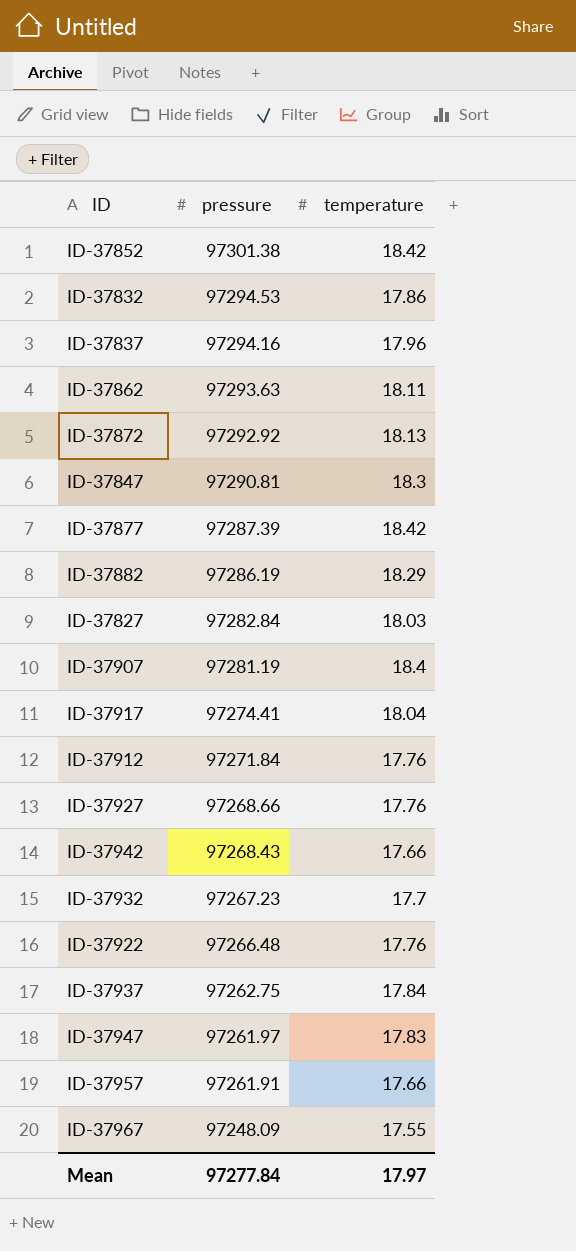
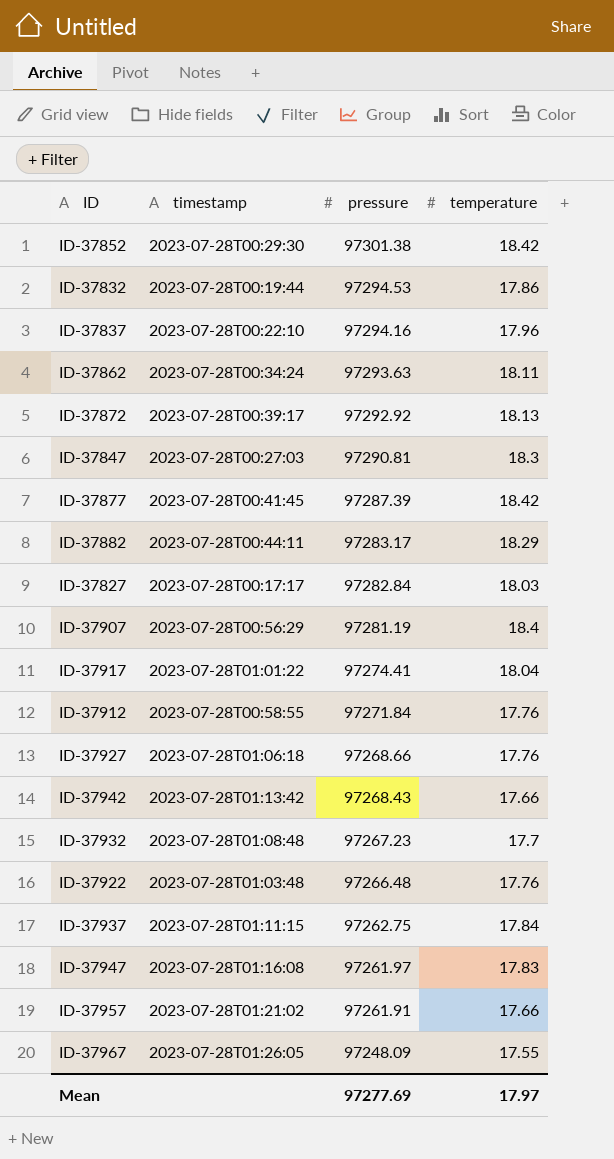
column timestamp | position: none -> 2
ID-37882 | pressure: 97286.19 -> 97283.17
Mean | pressure: 97277.84 -> 97277.69

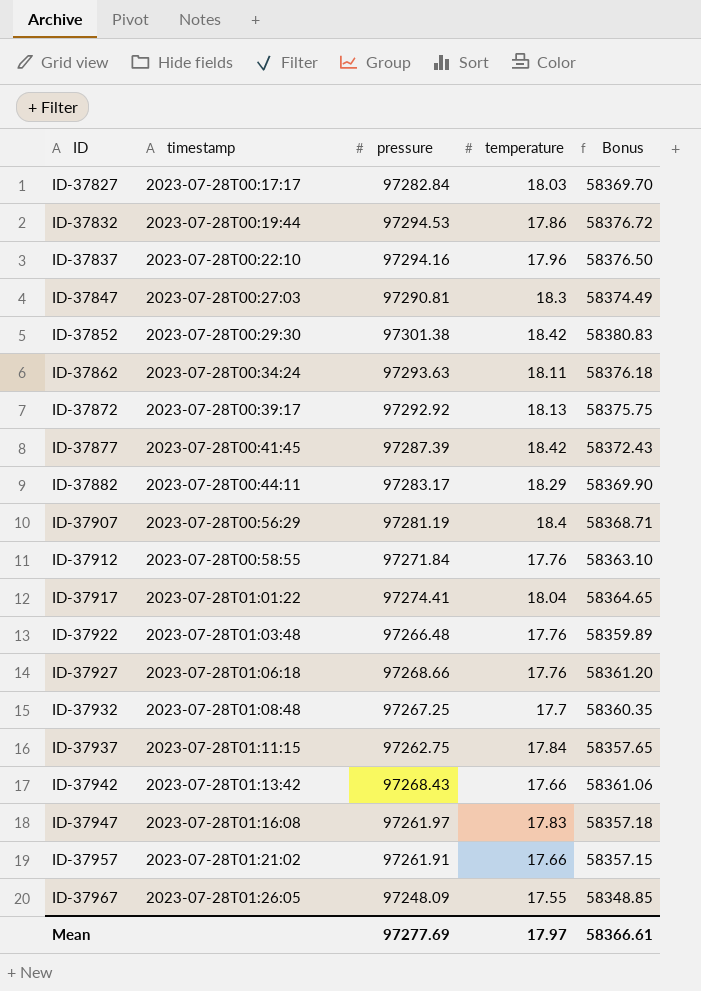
row order: pressure descending -> ID ascending
column Bonus | formula: none -> [pressure] * 0.6
ID-37932 | pressure: 97267.23 -> 97267.25

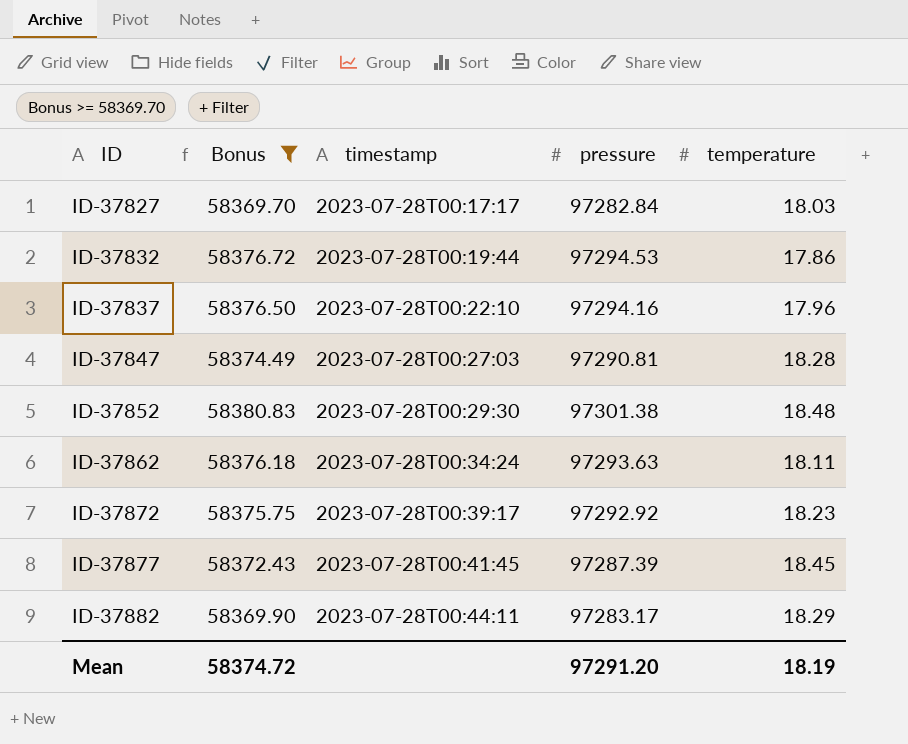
filter: none -> Bonus >= 58369.70
column Bonus | position: 5 -> 2
ID-37847 | temperature: 18.3 -> 18.28
ID-37852 | temperature: 18.42 -> 18.48
ID-37872 | temperature: 18.13 -> 18.23
ID-37877 | temperature: 18.42 -> 18.45
Mean | Bonus: 58366.61 -> 58374.72
Mean | pressure: 97277.69 -> 97291.20
Mean | temperature: 17.97 -> 18.19

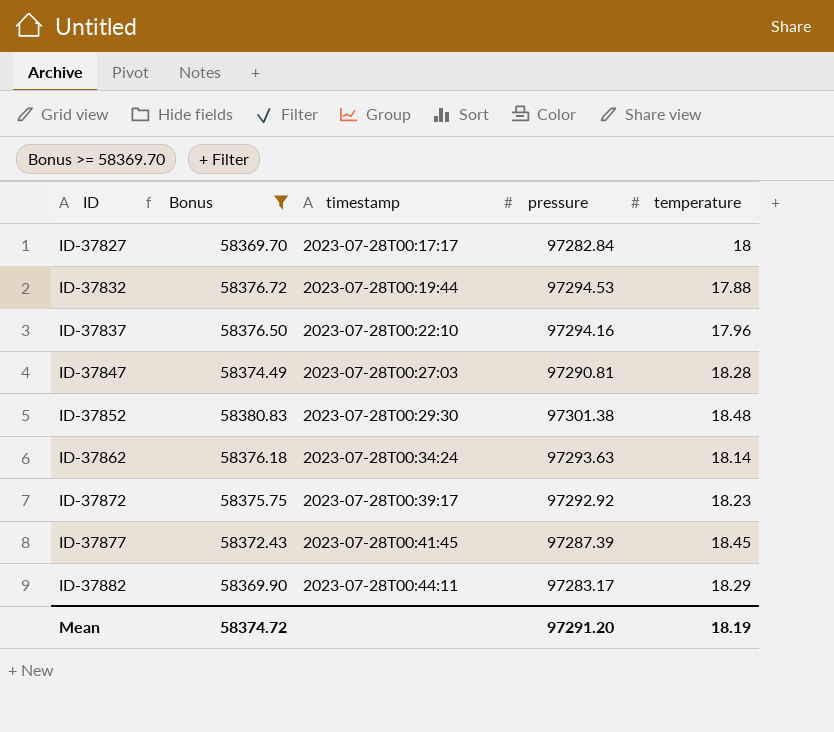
ID-37827 | temperature: 18.03 -> 18
ID-37832 | temperature: 17.86 -> 17.88
ID-37862 | temperature: 18.11 -> 18.14

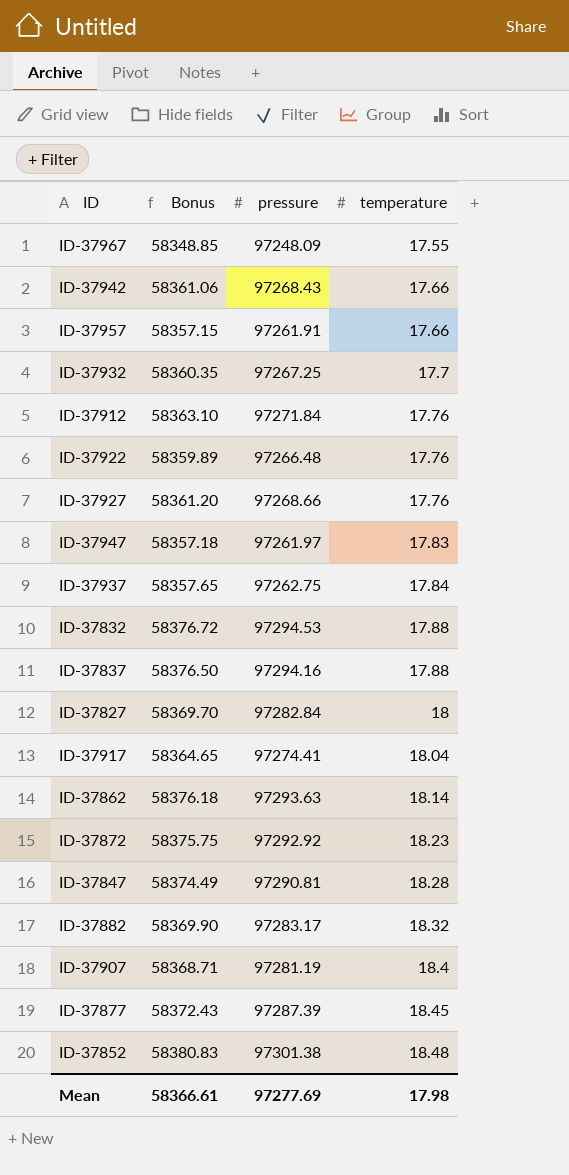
filter: Bonus >= 58369.70 -> none
row order: ID ascending -> temperature ascending
column timestamp | position: 3 -> none
ID-37837 | temperature: 17.96 -> 17.88
ID-37882 | temperature: 18.29 -> 18.32
Mean | Bonus: 58374.72 -> 58366.61
Mean | pressure: 97291.20 -> 97277.69
Mean | temperature: 18.19 -> 17.98

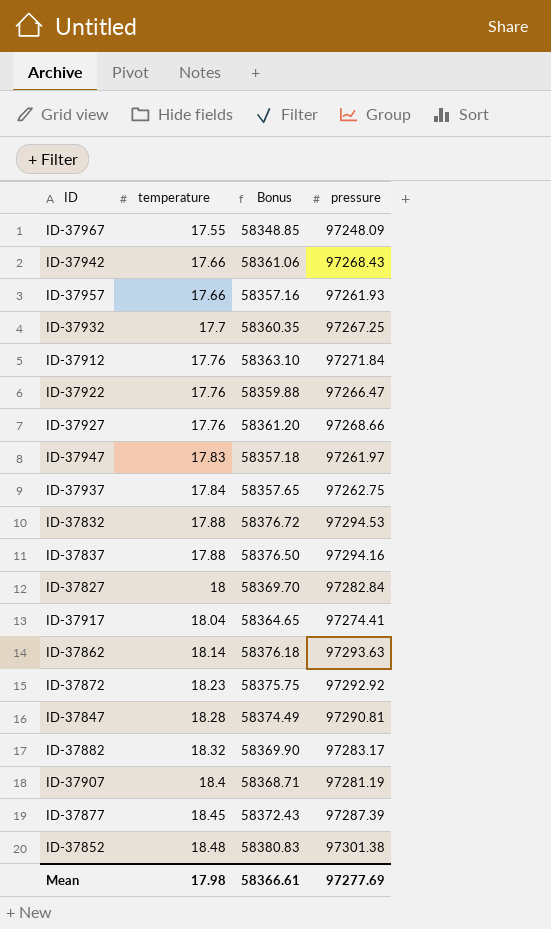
column temperature | position: 4 -> 2
ID-37957 | Bonus: 58357.15 -> 58357.16
ID-37957 | pressure: 97261.91 -> 97261.93
ID-37922 | Bonus: 58359.89 -> 58359.88
ID-37922 | pressure: 97266.48 -> 97266.47

